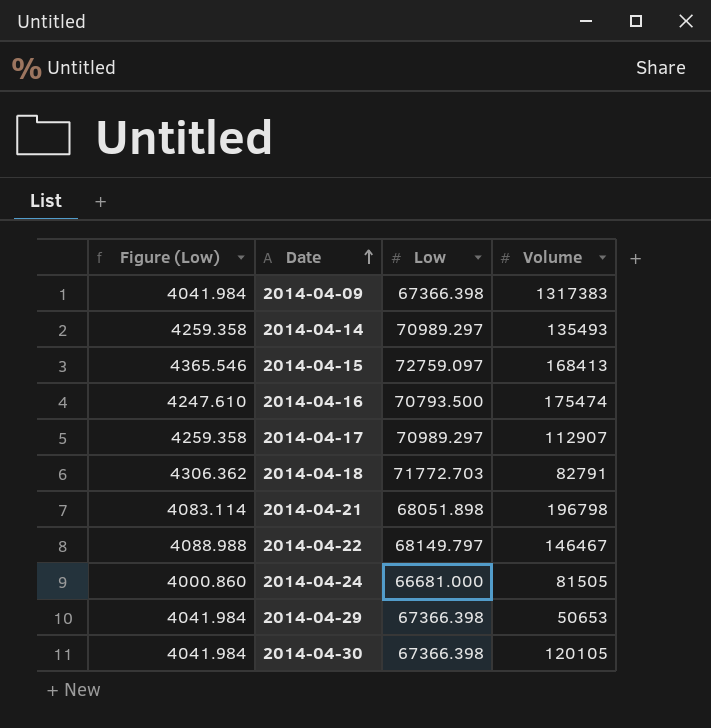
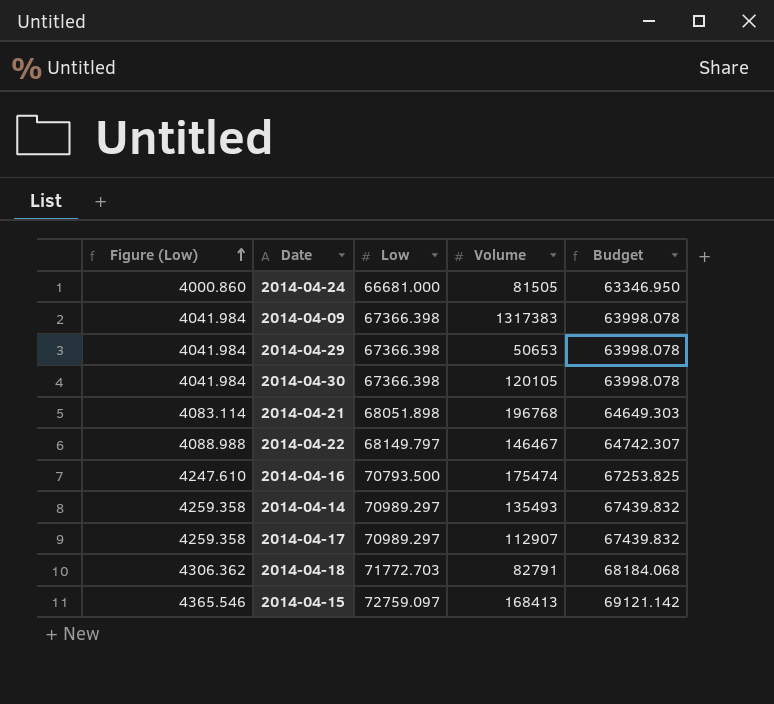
row order: Date ascending -> Figure (Low) ascending
column Budget | formula: none -> [Low] * 0.95
2014-04-21 | Volume: 196798 -> 196768

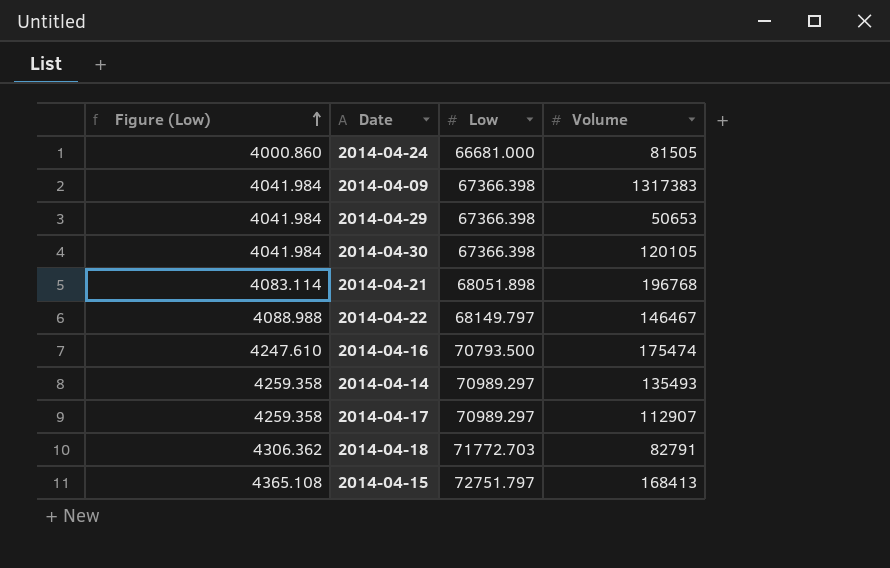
column Budget | formula: [Low] * 0.95 -> none
2014-04-15 | Figure (Low): 4365.546 -> 4365.108
2014-04-15 | Low: 72759.097 -> 72751.797

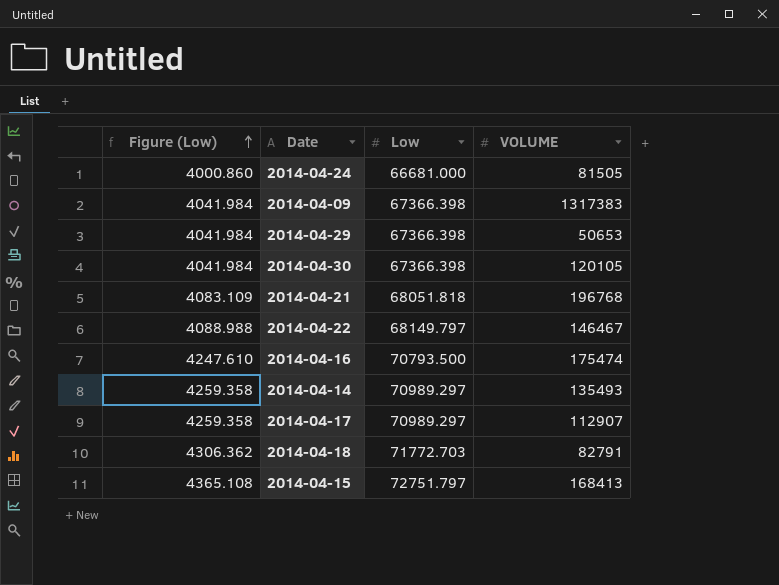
column name: Volume -> VOLUME
2014-04-21 | Figure (Low): 4083.114 -> 4083.109
2014-04-21 | Low: 68051.898 -> 68051.818

